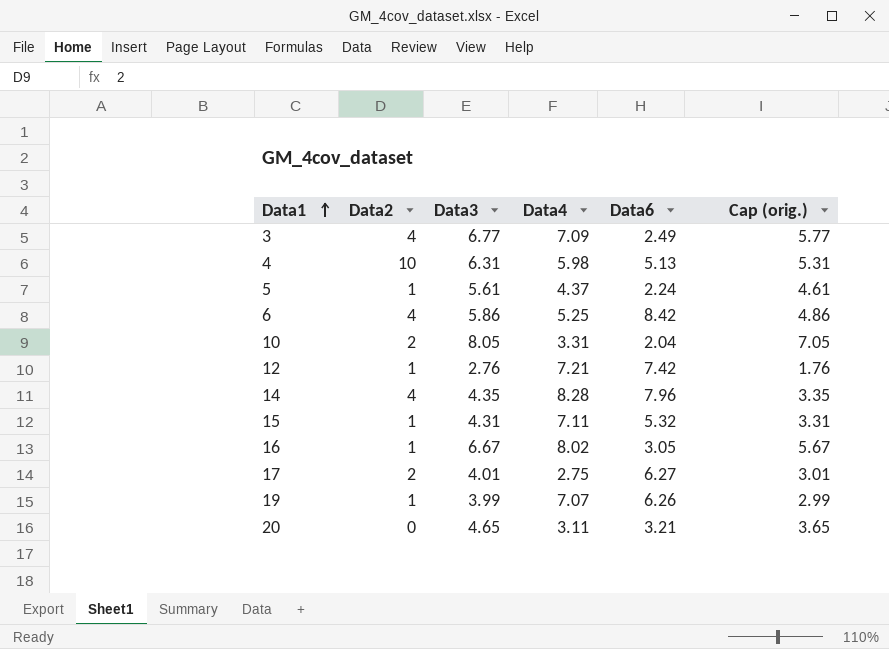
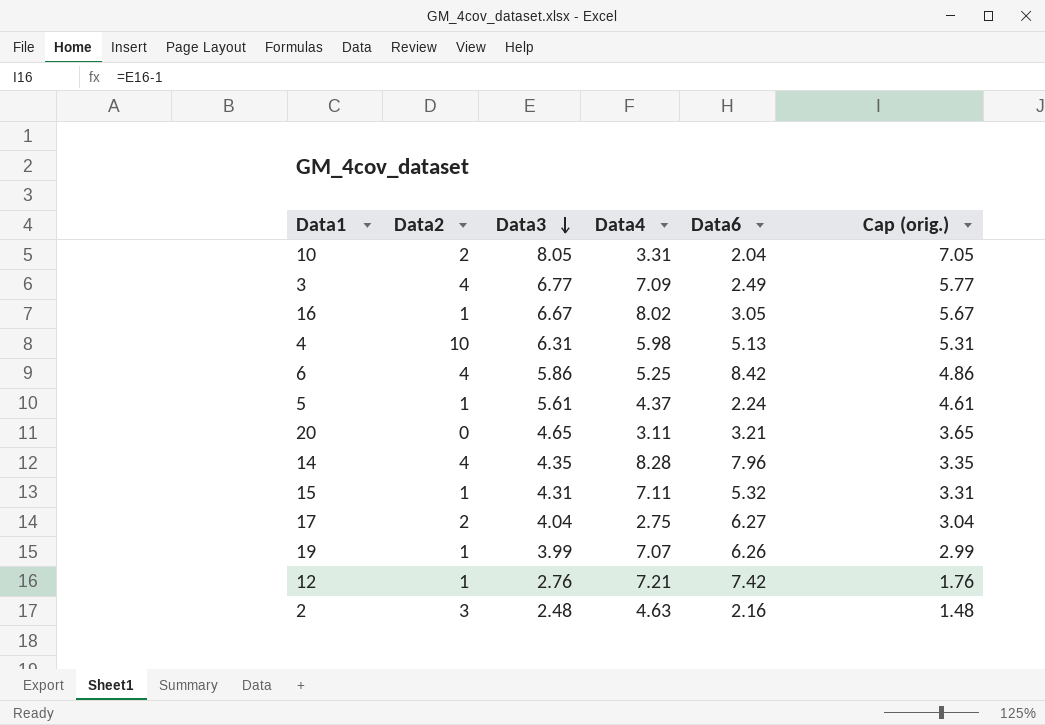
row order: Data1 ascending -> Data3 descending
17 | Data3: 4.01 -> 4.04
17 | Cap (orig.): 3.01 -> 3.04
row 2: none -> 3 | 2.48 | 4.63 | 2.16 | 1.48

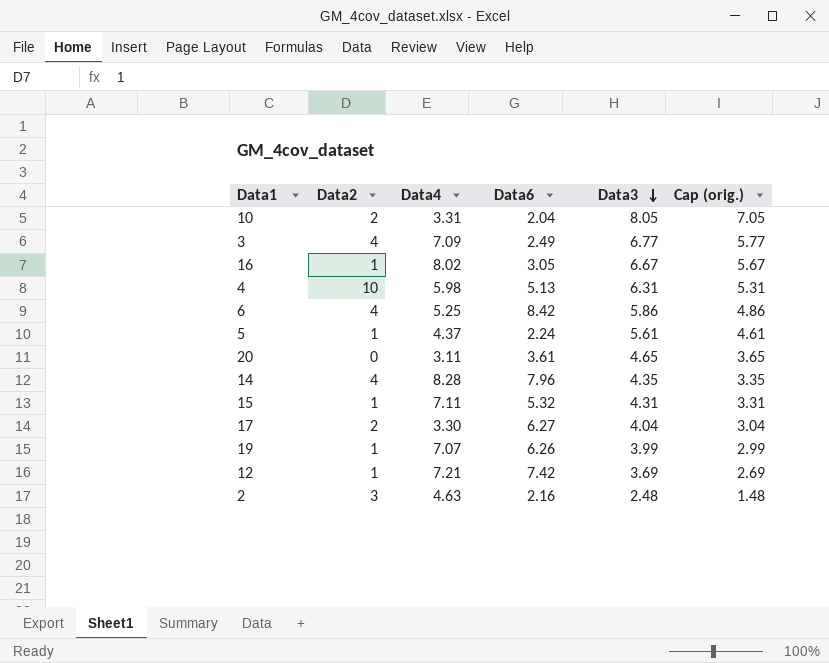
column Data3 | position: 3 -> 5
20 | Data6: 3.21 -> 3.61
17 | Data4: 2.75 -> 3.30
12 | Data3: 2.76 -> 3.69
12 | Cap (orig.): 1.76 -> 2.69

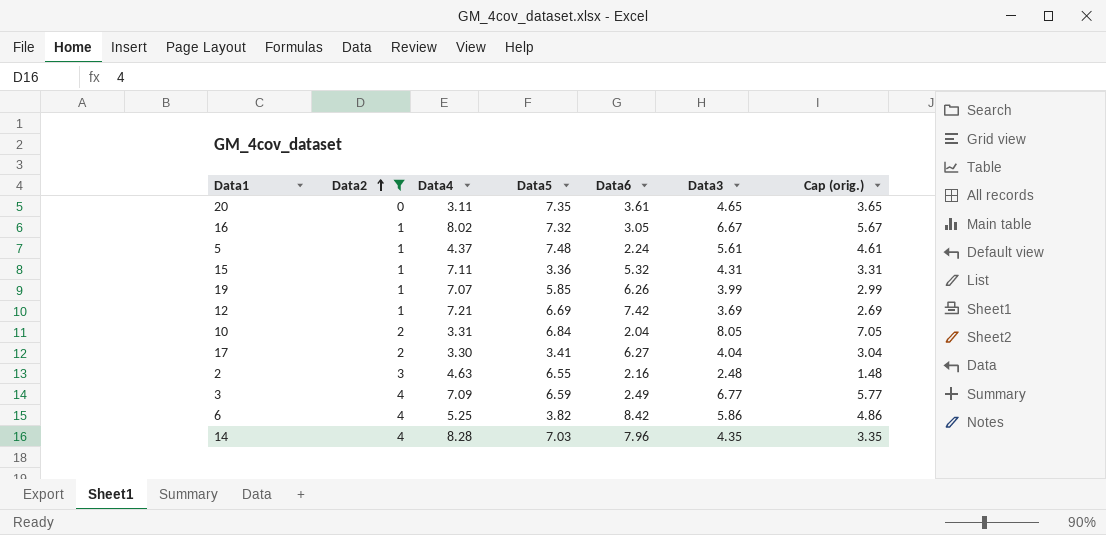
filter: none -> Data2 != 10
row order: Data3 descending -> Data2 ascending
column Data5 | position: none -> 4

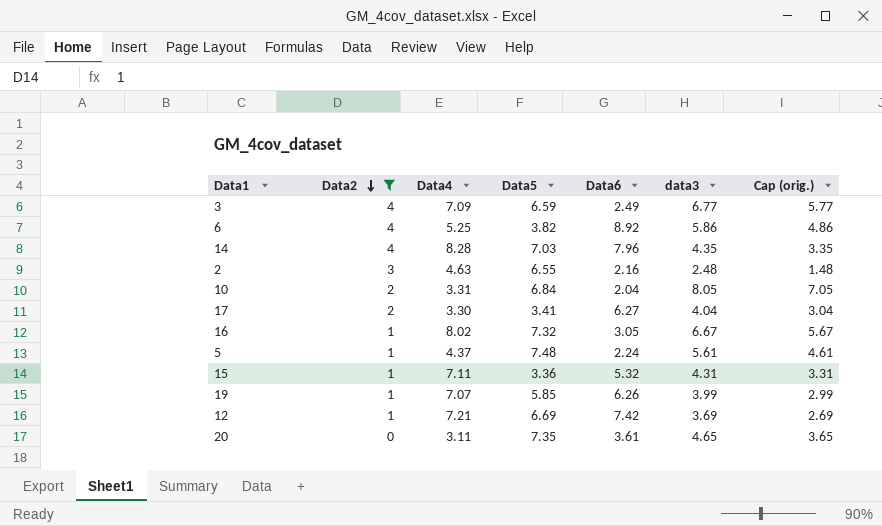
row order: Data2 ascending -> Data2 descending
column name: Data3 -> data3
6 | Data6: 8.42 -> 8.92

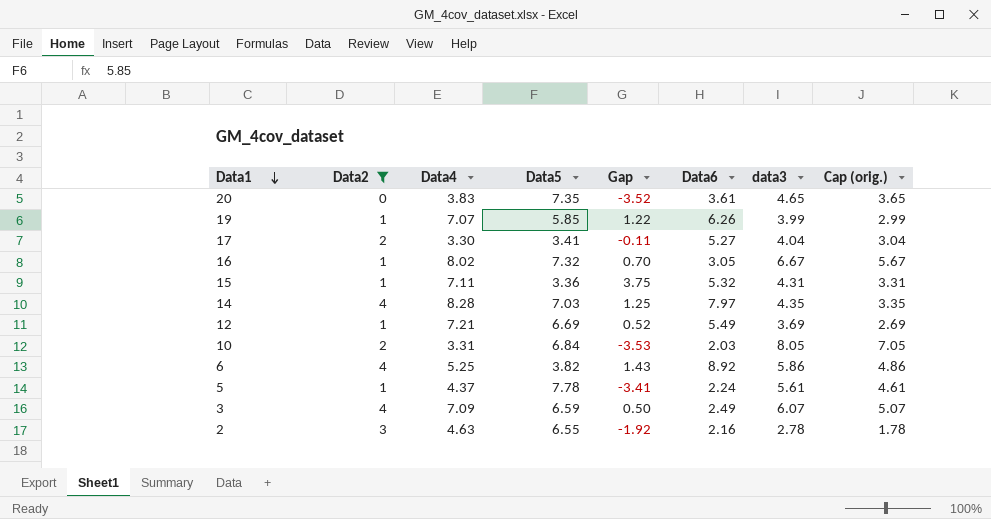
row order: Data2 descending -> Data1 descending
column Gap | formula: none -> [Data4] - [Data5]
20 | Data4: 3.11 -> 3.83
17 | Data6: 6.27 -> 5.27
14 | Data6: 7.96 -> 7.97
12 | Data6: 7.42 -> 5.49
10 | Data6: 2.04 -> 2.03
5 | Data5: 7.48 -> 7.78
3 | data3: 6.77 -> 6.07
3 | Cap (orig.): 5.77 -> 5.07
2 | data3: 2.48 -> 2.78
2 | Cap (orig.): 1.48 -> 1.78

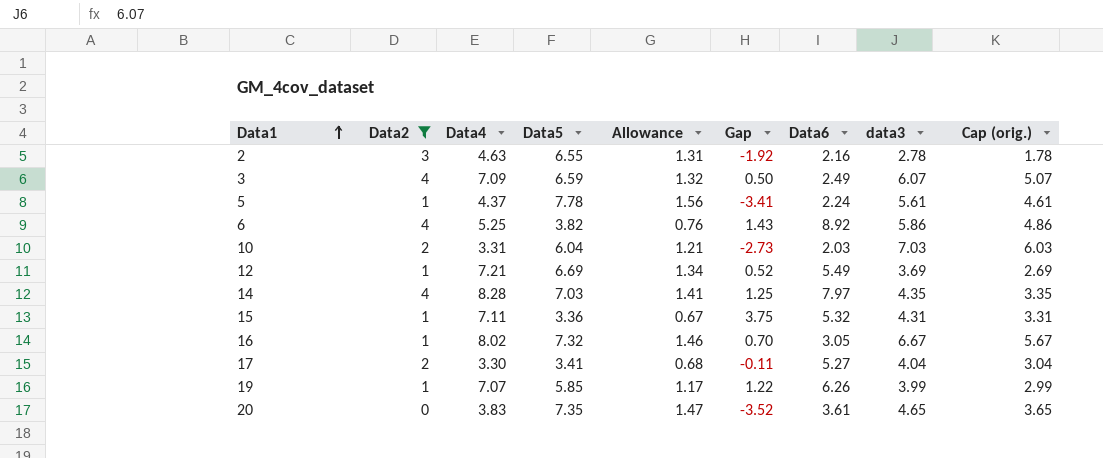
row order: Data1 descending -> Data1 ascending
column Allowance | formula: none -> [Data5] * 0.2
10 | Data5: 6.84 -> 6.04
10 | Gap: -3.53 -> -2.73
10 | data3: 8.05 -> 7.03
10 | Cap (orig.): 7.05 -> 6.03

